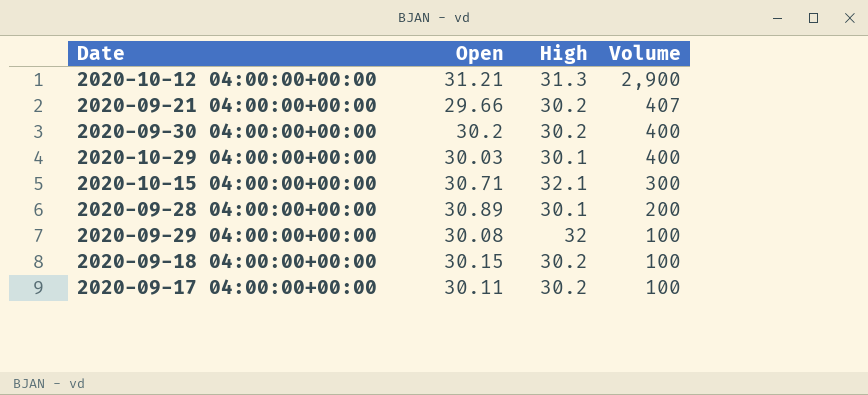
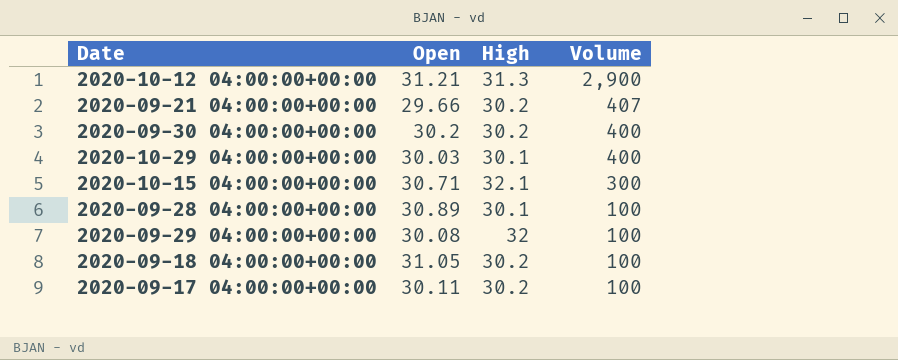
2020-09-28 04:00:00+00:00 | Volume: 200 -> 100
2020-09-18 04:00:00+00:00 | Open: 30.15 -> 31.05

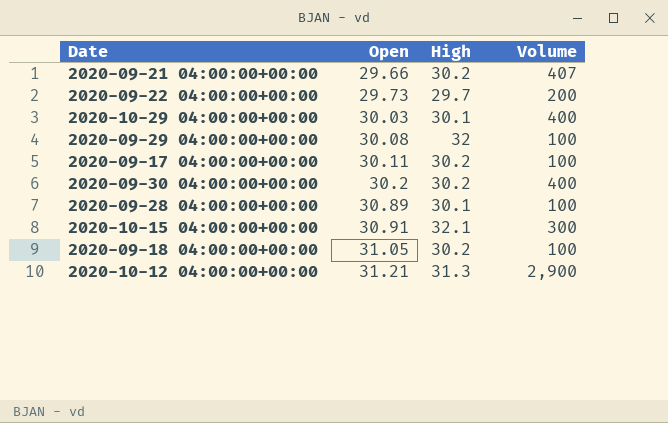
row order: Volume descending -> Open ascending
row 2020-09-22 04:00:00+00:00: none -> 29.73 | 29.7 | 200
2020-10-15 04:00:00+00:00 | Open: 30.71 -> 30.91

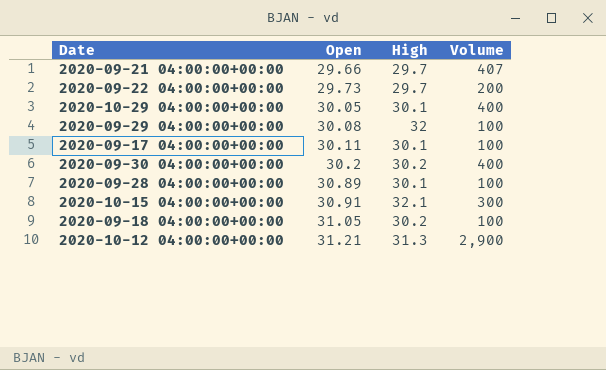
2020-09-21 04:00:00+00:00 | High: 30.2 -> 29.7
2020-10-29 04:00:00+00:00 | Open: 30.03 -> 30.05
2020-09-17 04:00:00+00:00 | High: 30.2 -> 30.1

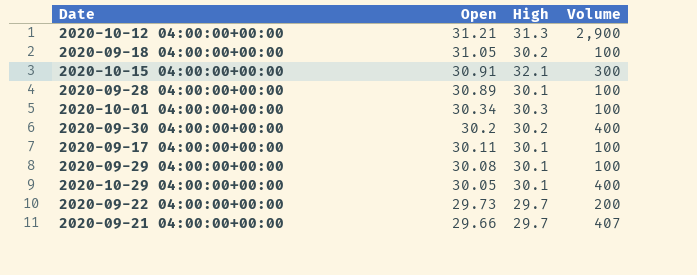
row order: Open ascending -> Open descending
row 2020-10-01 04:00:00+00:00: none -> 30.34 | 30.3 | 100
2020-09-29 04:00:00+00:00 | High: 32 -> 30.1

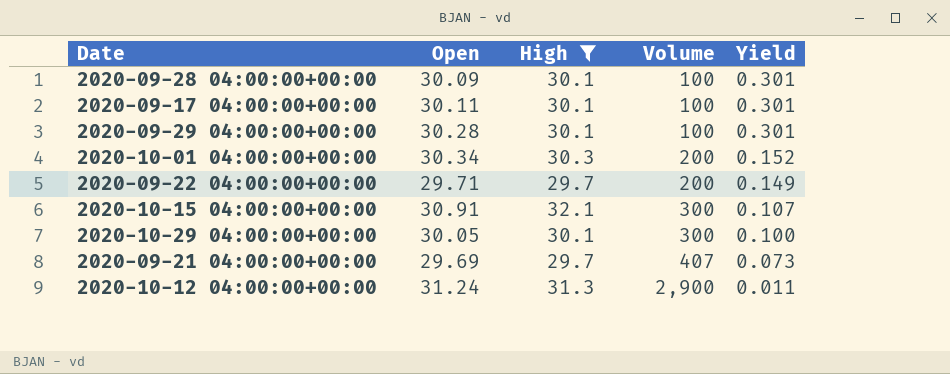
filter: none -> High != 30.2
row order: Open descending -> Volume ascending
column Yield | formula: none -> [High] / [Volume]
2020-09-28 04:00:00+00:00 | Open: 30.89 -> 30.09
2020-09-29 04:00:00+00:00 | Open: 30.08 -> 30.28
2020-10-01 04:00:00+00:00 | Volume: 100 -> 200
2020-09-22 04:00:00+00:00 | Open: 29.73 -> 29.71
2020-10-29 04:00:00+00:00 | Volume: 400 -> 300
2020-09-21 04:00:00+00:00 | Open: 29.66 -> 29.69
2020-10-12 04:00:00+00:00 | Open: 31.21 -> 31.24

